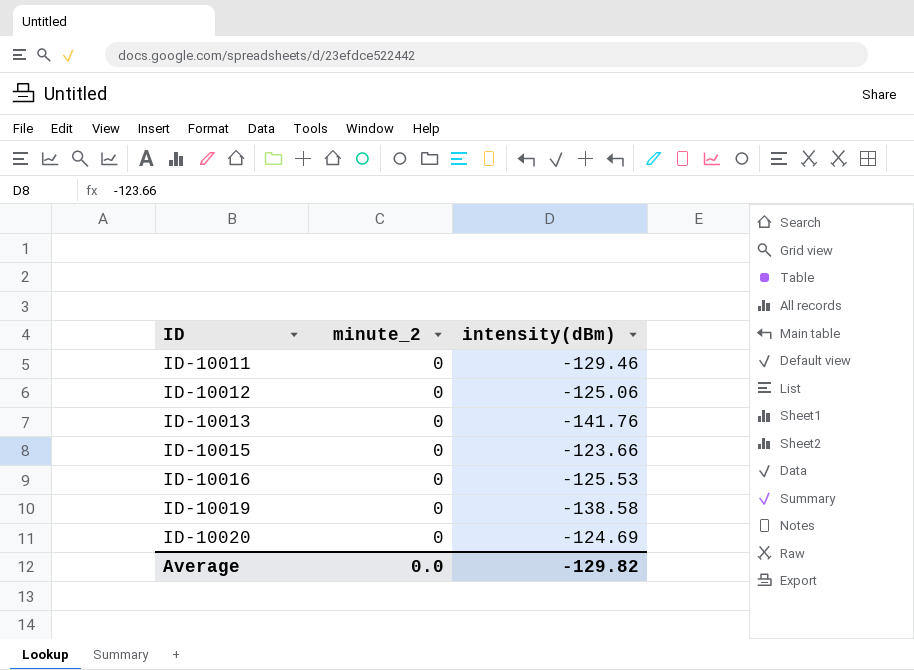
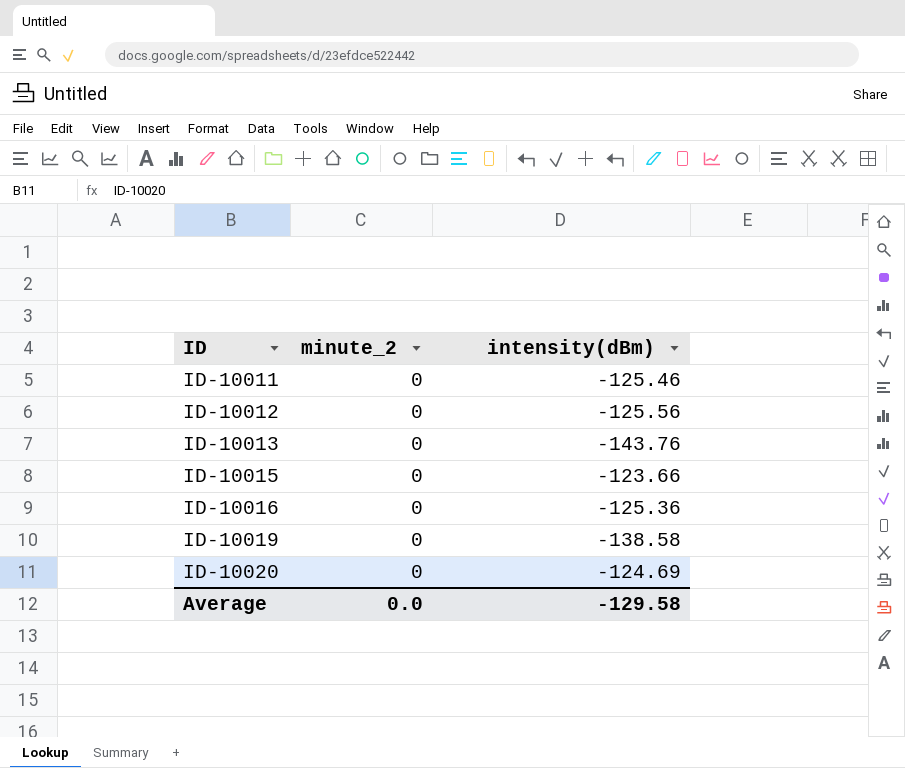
ID-10011 | intensity(dBm): -129.46 -> -125.46
ID-10012 | intensity(dBm): -125.06 -> -125.56
ID-10013 | intensity(dBm): -141.76 -> -143.76
ID-10016 | intensity(dBm): -125.53 -> -125.36
Average | intensity(dBm): -129.82 -> -129.58

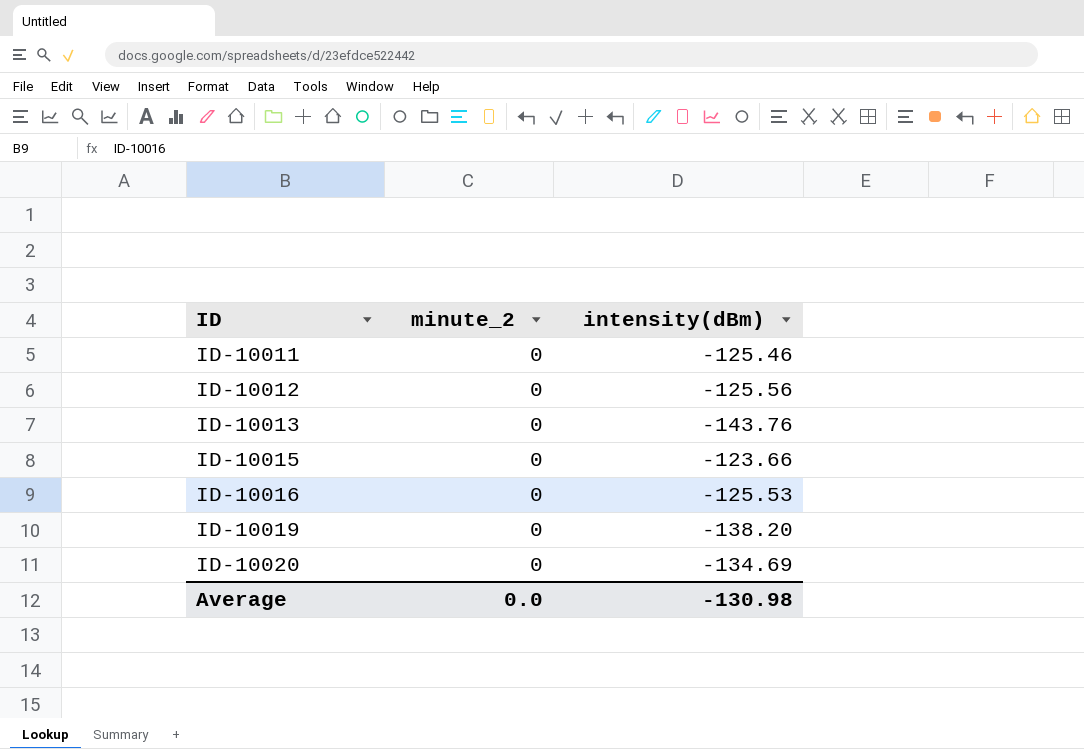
ID-10016 | intensity(dBm): -125.36 -> -125.53
ID-10019 | intensity(dBm): -138.58 -> -138.20
ID-10020 | intensity(dBm): -124.69 -> -134.69
Average | intensity(dBm): -129.58 -> -130.98

